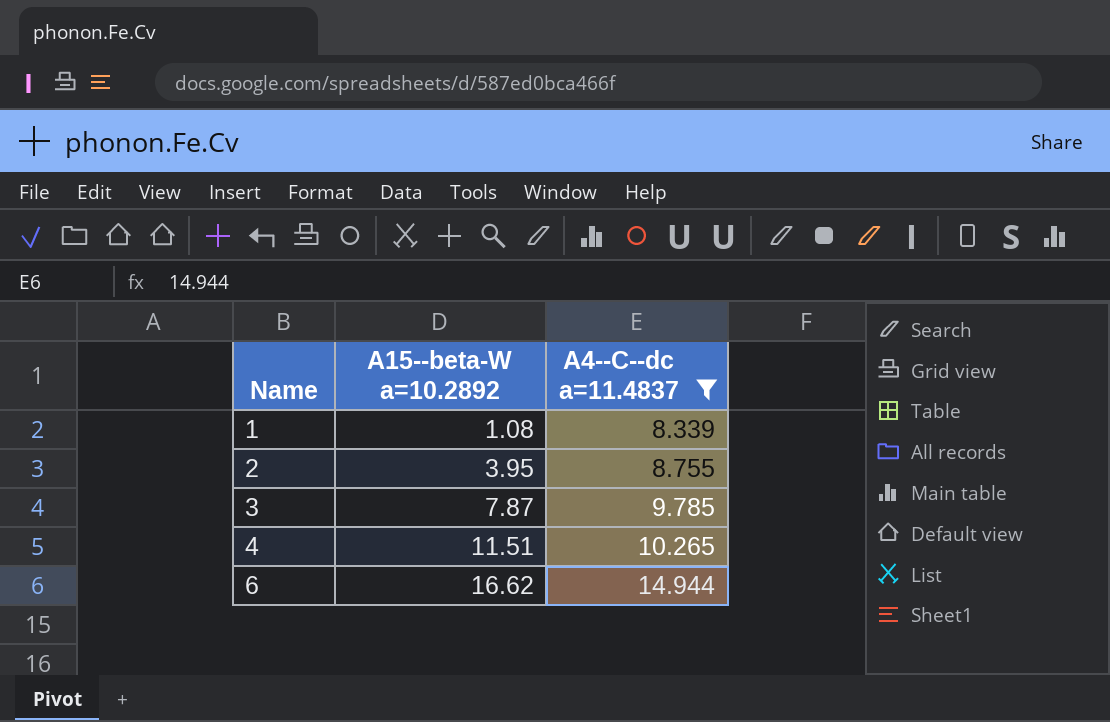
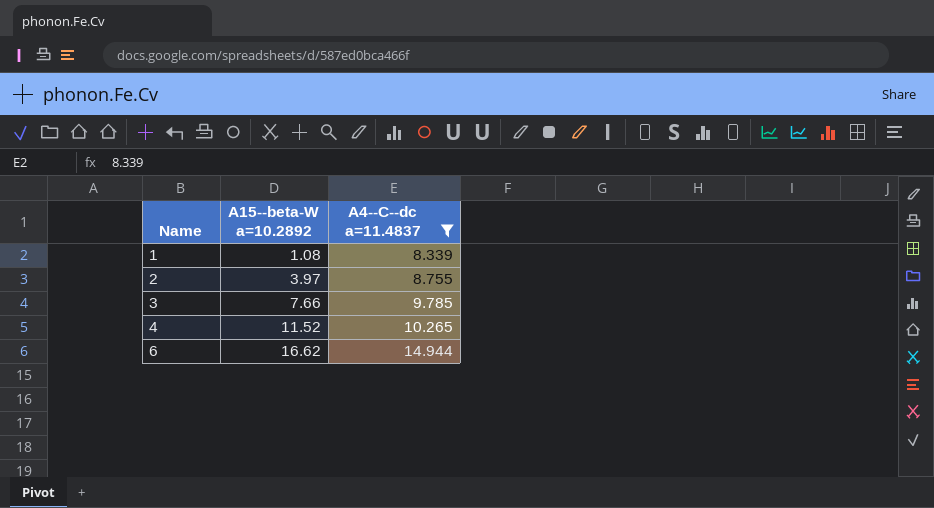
2 | A15--beta-W a=10.2892: 3.95 -> 3.97
3 | A15--beta-W a=10.2892: 7.87 -> 7.66
4 | A15--beta-W a=10.2892: 11.51 -> 11.52

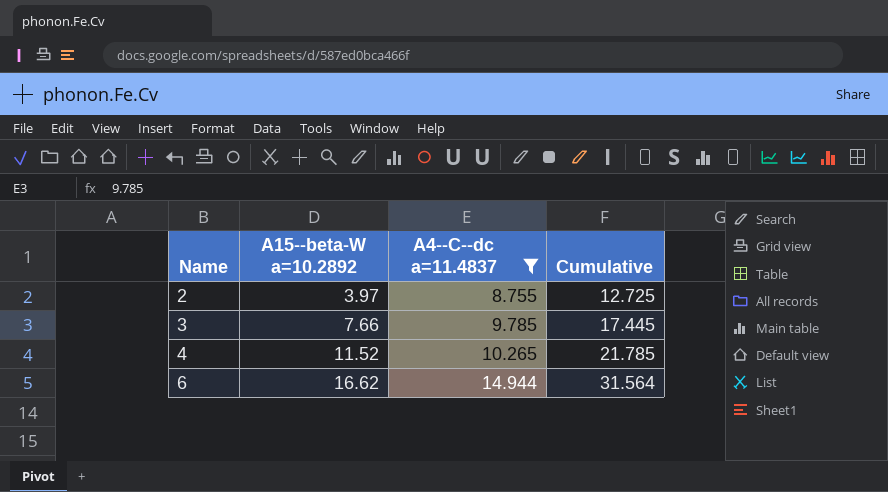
column Cumulative | formula: none -> [A15--beta-W a=10.2892] + [A4--C--dc a=11.4837]
row 1: 1.08 | 8.339 -> none

